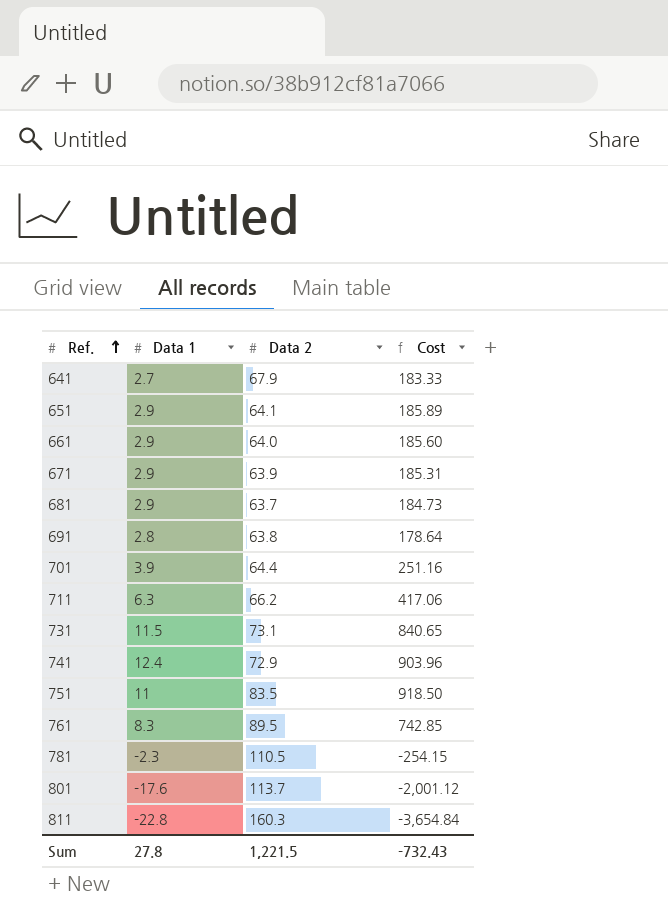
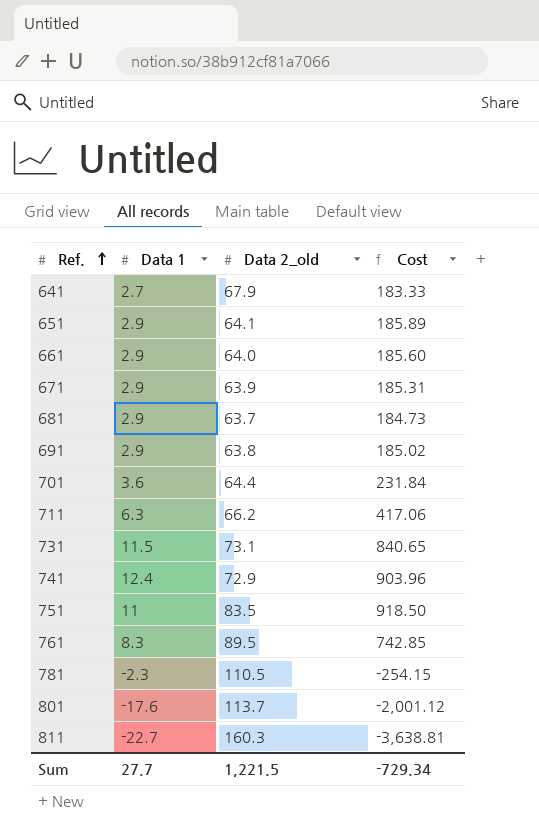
column name: Data 2 -> Data 2_old
691 | Data 1: 2.8 -> 2.9
691 | Cost: 178.64 -> 185.02
701 | Data 1: 3.9 -> 3.6
701 | Cost: 251.16 -> 231.84
811 | Data 1: -22.8 -> -22.7
811 | Cost: -3,654.84 -> -3,638.81
Sum | Data 1: 27.8 -> 27.7
Sum | Cost: -732.43 -> -729.34

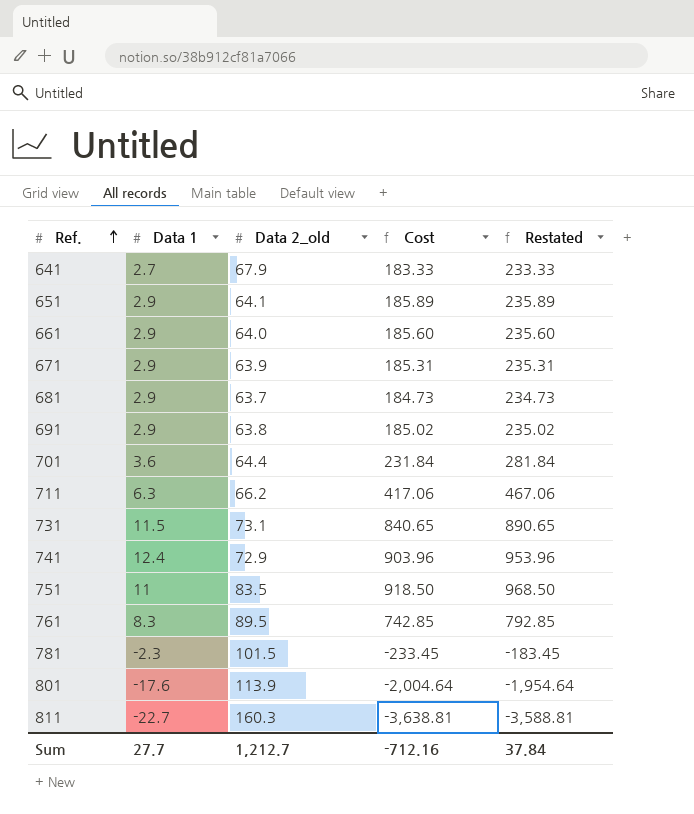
column Restated | formula: none -> [Cost] + 50
781 | Data 2_old: 110.5 -> 101.5
781 | Cost: -254.15 -> -233.45
801 | Data 2_old: 113.7 -> 113.9
801 | Cost: -2,001.12 -> -2,004.64
Sum | Data 2_old: 1,221.5 -> 1,212.7
Sum | Cost: -729.34 -> -712.16

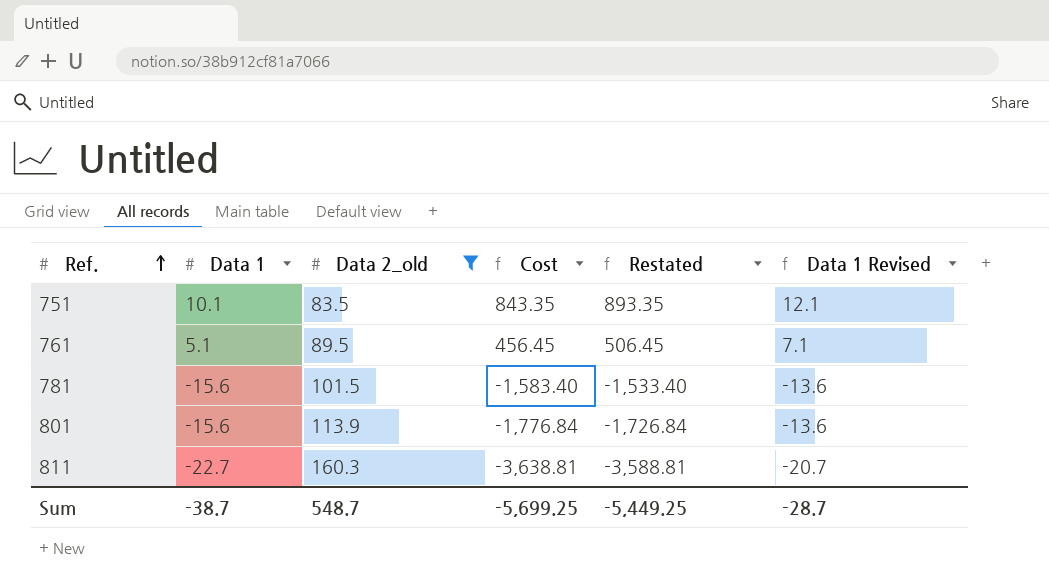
filter: none -> Data 2_old >= 83.5
column Data 1 Revised | formula: none -> [Data 1] + 2
751 | Data 1: 11 -> 10.1
751 | Cost: 918.50 -> 843.35
751 | Restated: 968.50 -> 893.35
761 | Data 1: 8.3 -> 5.1
761 | Cost: 742.85 -> 456.45
761 | Restated: 792.85 -> 506.45
781 | Data 1: -2.3 -> -15.6
781 | Cost: -233.45 -> -1,583.40
781 | Restated: -183.45 -> -1,533.40
801 | Data 1: -17.6 -> -15.6
801 | Cost: -2,004.64 -> -1,776.84
801 | Restated: -1,954.64 -> -1,726.84
Sum | Data 1: 27.7 -> -38.7
Sum | Data 2_old: 1,212.7 -> 548.7
Sum | Cost: -712.16 -> -5,699.25
Sum | Restated: 37.84 -> -5,449.25

